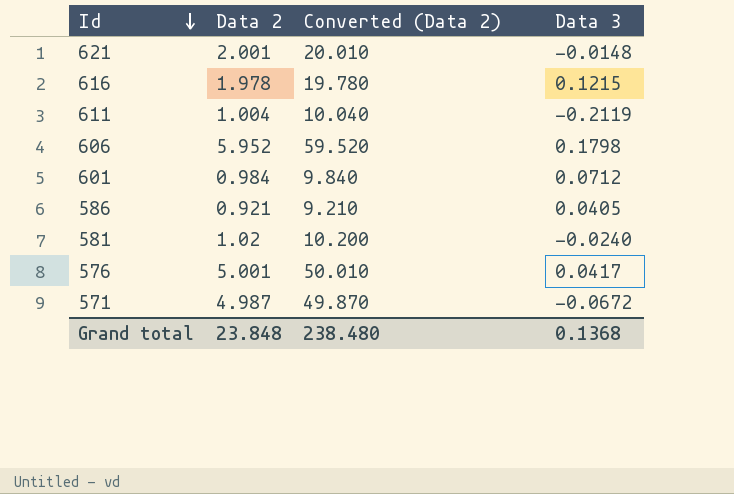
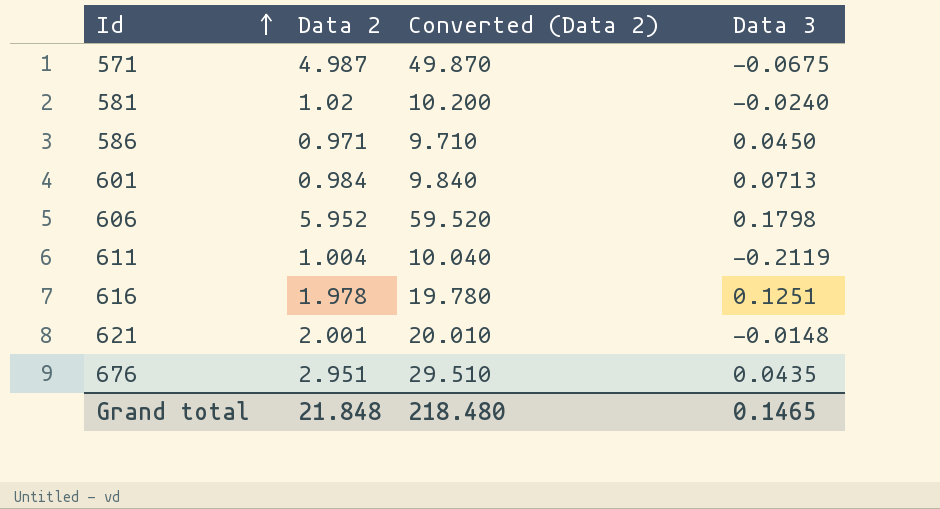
row order: Id descending -> Id ascending
row 576: 5.001 | 50.010 | 0.0417 -> none
571 | Data 3: -0.0672 -> -0.0675
586 | Data 2: 0.921 -> 0.971
586 | Converted (Data 2): 9.210 -> 9.710
586 | Data 3: 0.0405 -> 0.0450
601 | Data 3: 0.0712 -> 0.0713
616 | Data 3: 0.1215 -> 0.1251
row 676: none -> 2.951 | 29.510 | 0.0435
Grand total | Data 2: 23.848 -> 21.848
Grand total | Converted (Data 2): 238.480 -> 218.480
Grand total | Data 3: 0.1368 -> 0.1465

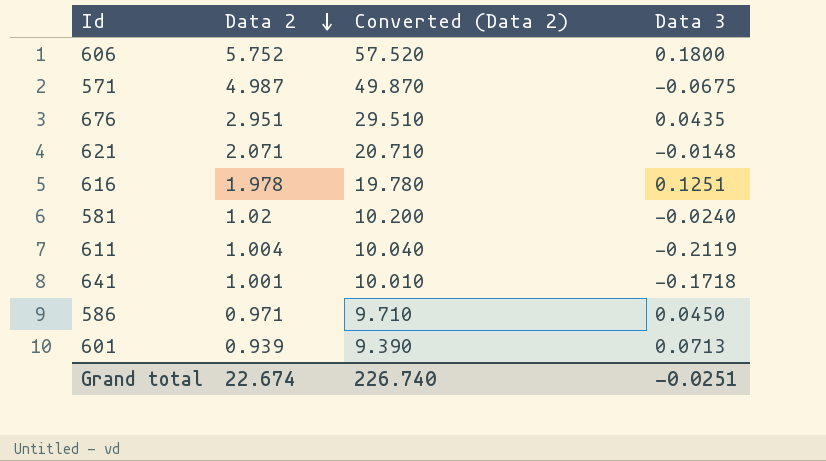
row order: Id ascending -> Data 2 descending
606 | Data 2: 5.952 -> 5.752
606 | Converted (Data 2): 59.520 -> 57.520
606 | Data 3: 0.1798 -> 0.1800
621 | Data 2: 2.001 -> 2.071
621 | Converted (Data 2): 20.010 -> 20.710
row 641: none -> 1.001 | 10.010 | -0.1718
601 | Data 2: 0.984 -> 0.939
601 | Converted (Data 2): 9.840 -> 9.390
Grand total | Data 2: 21.848 -> 22.674
Grand total | Converted (Data 2): 218.480 -> 226.740
Grand total | Data 3: 0.1465 -> -0.0251

